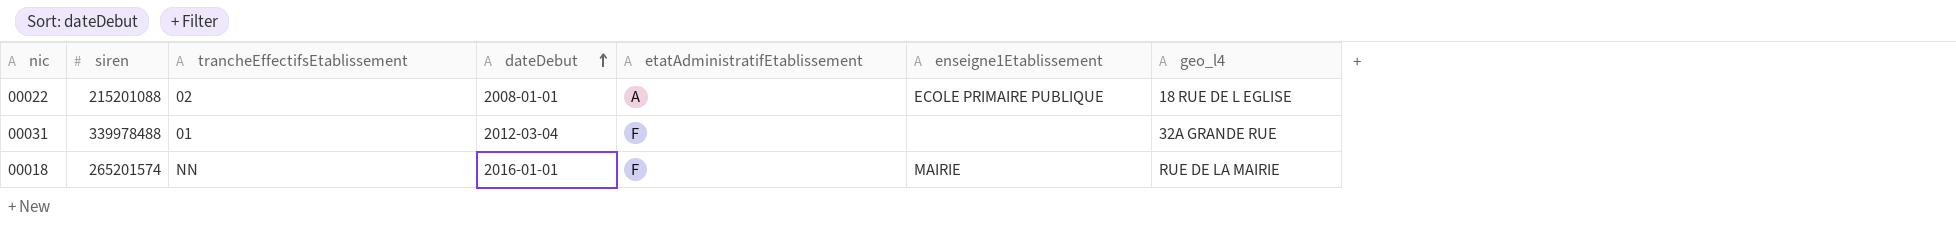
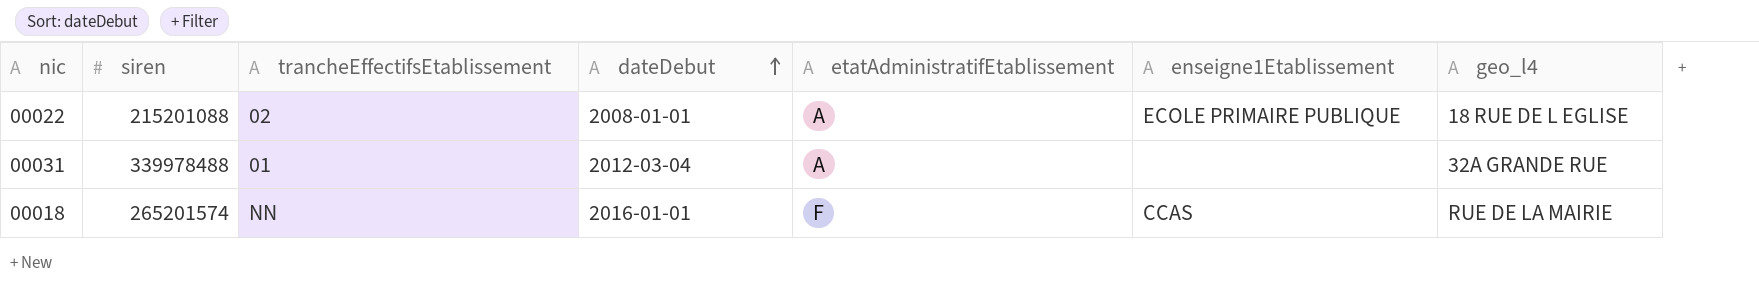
00031 | etatAdministratifEtablissement: F -> A
00018 | enseigne1Etablissement: MAIRIE -> CCAS

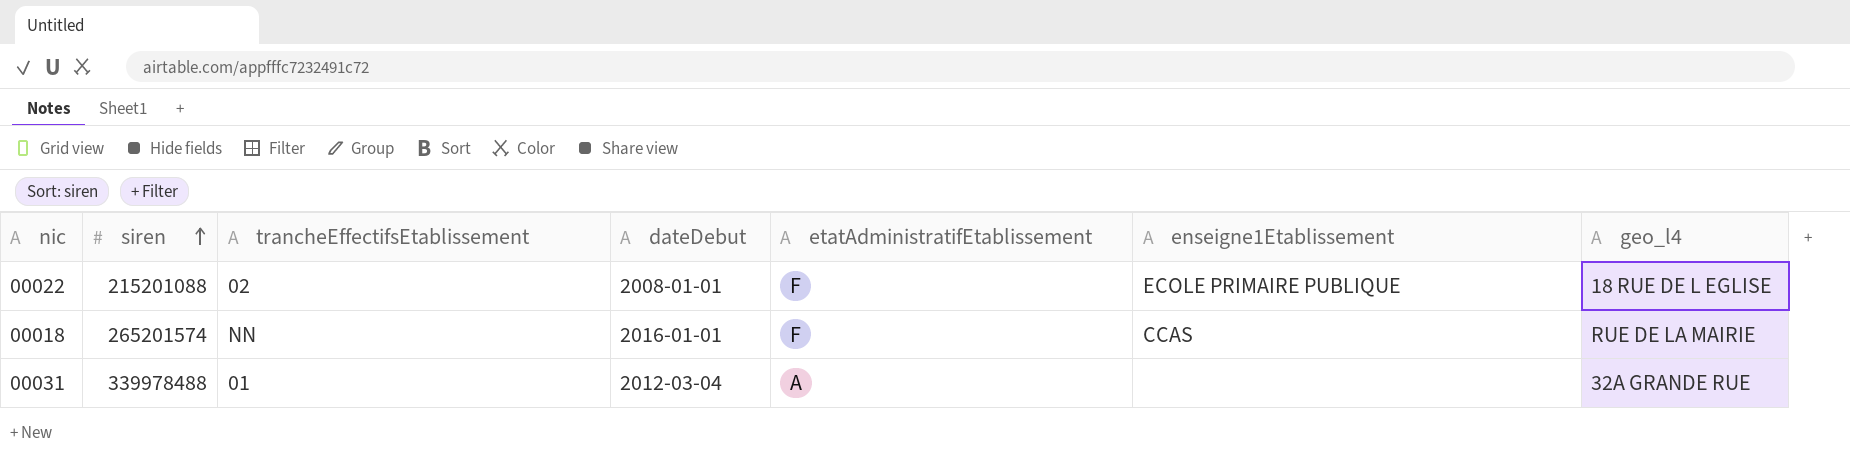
row order: dateDebut ascending -> siren ascending
00022 | etatAdministratifEtablissement: A -> F

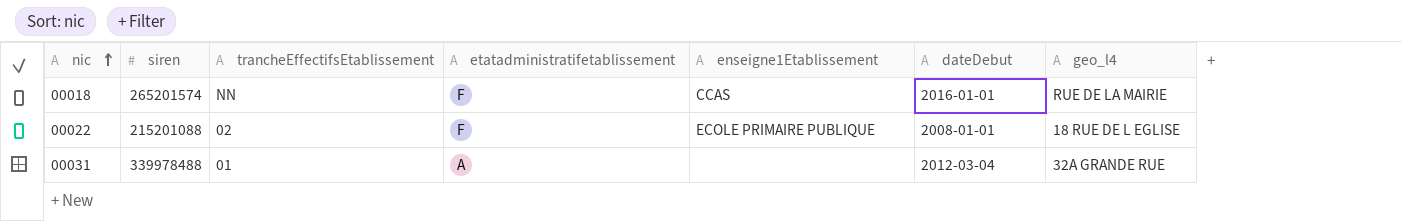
row order: siren ascending -> nic ascending
column name: etatAdministratifEtablissement -> etatadministratifetablissement
column dateDebut | position: 4 -> 6

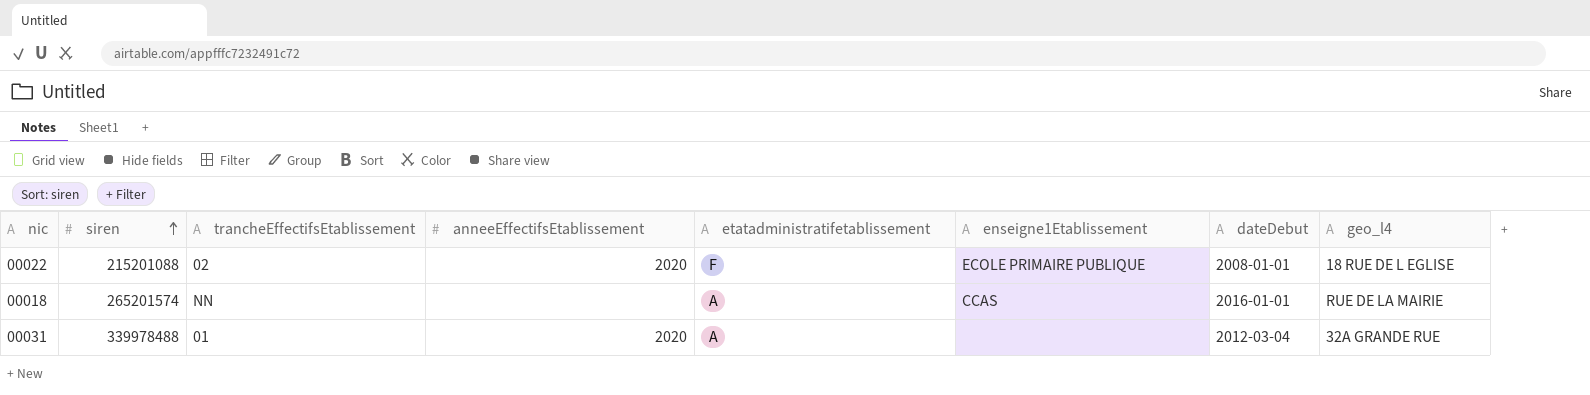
row order: nic ascending -> siren ascending
column anneeEffectifsEtablissement | position: none -> 4
00018 | etatadministratifetablissement: F -> A

